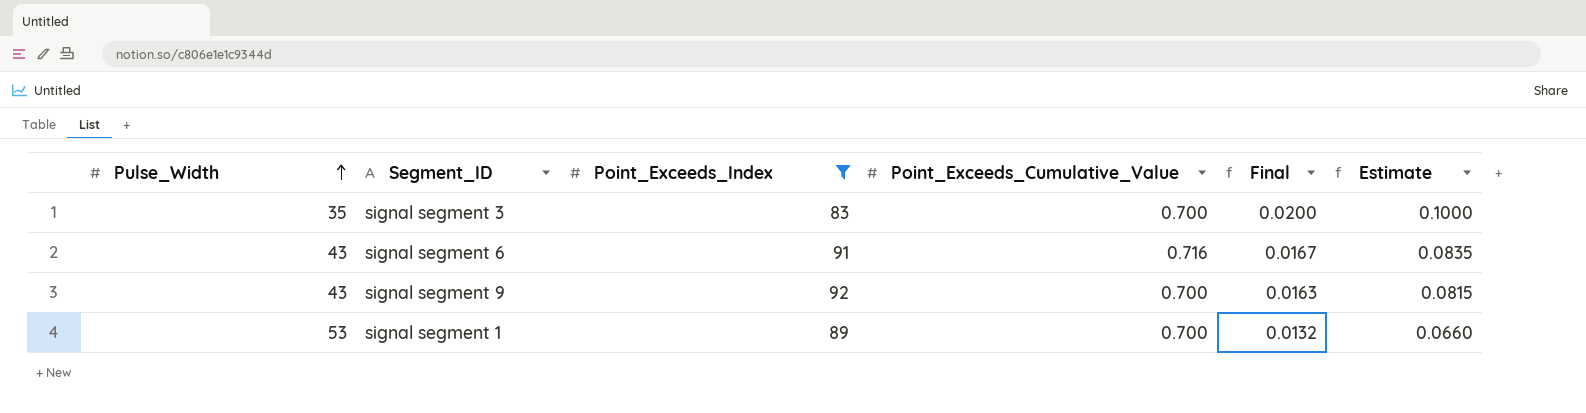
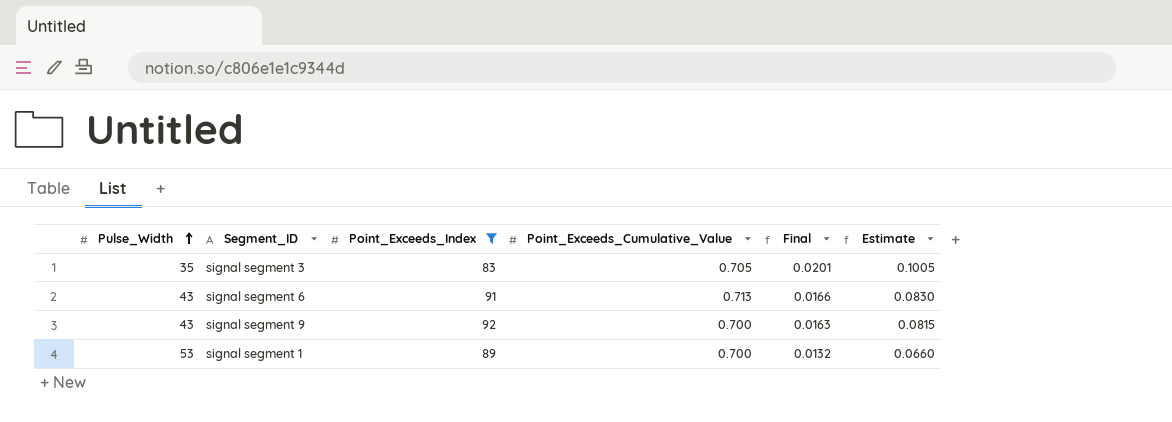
signal segment 3 | Point_Exceeds_Cumulative_Value: 0.700 -> 0.705
signal segment 3 | Final: 0.0200 -> 0.0201
signal segment 3 | Estimate: 0.1000 -> 0.1005
signal segment 6 | Point_Exceeds_Cumulative_Value: 0.716 -> 0.713
signal segment 6 | Final: 0.0167 -> 0.0166
signal segment 6 | Estimate: 0.0835 -> 0.0830

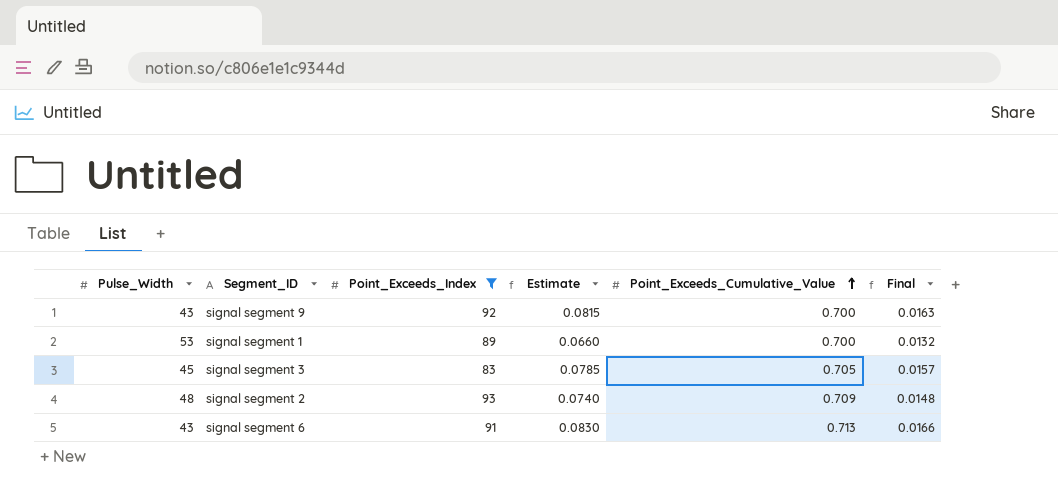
row order: Pulse_Width ascending -> Point_Exceeds_Cumulative_Value ascending
column Estimate | position: 6 -> 4
signal segment 3 | Pulse_Width: 35 -> 45
signal segment 3 | Estimate: 0.1005 -> 0.0785
signal segment 3 | Final: 0.0201 -> 0.0157
row signal segment 2: none -> 48 | 93 | 0.0740 | 0.709 | 0.0148

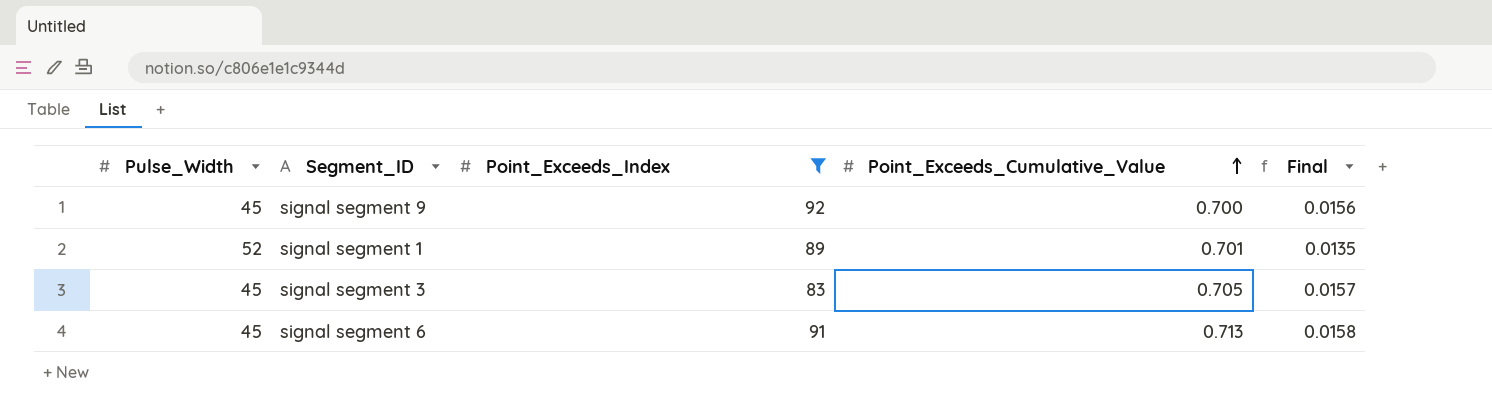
column Estimate | formula: [Final] * 5 -> none
row signal segment 2: 48 | 93 | 0.0740 | 0.709 | 0.0148 -> none
signal segment 9 | Pulse_Width: 43 -> 45
signal segment 9 | Final: 0.0163 -> 0.0156
signal segment 1 | Pulse_Width: 53 -> 52
signal segment 1 | Point_Exceeds_Cumulative_Value: 0.700 -> 0.701
signal segment 1 | Final: 0.0132 -> 0.0135
signal segment 6 | Pulse_Width: 43 -> 45
signal segment 6 | Final: 0.0166 -> 0.0158

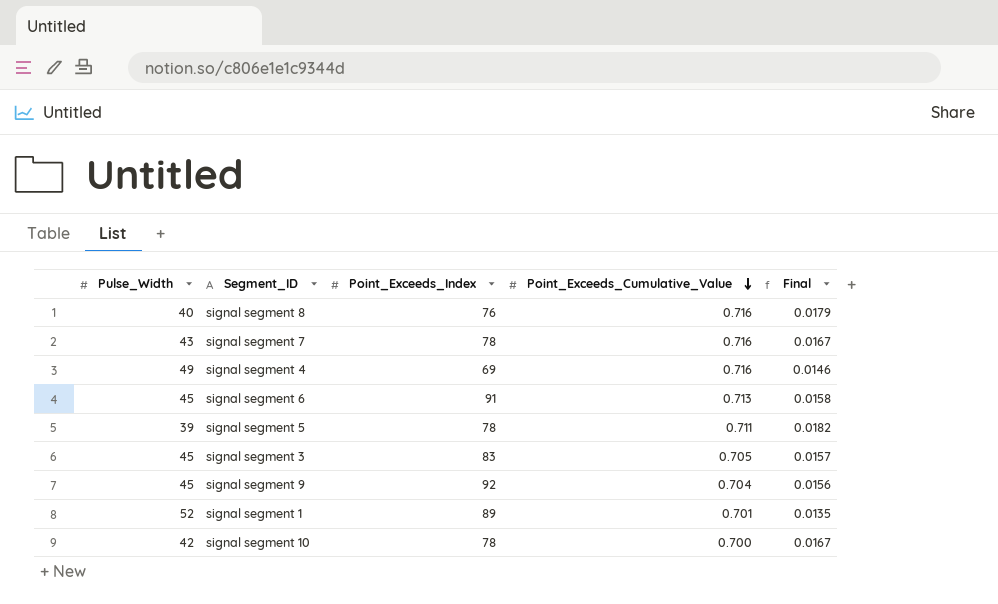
filter: Point_Exceeds_Index >= 83 -> none
row order: Point_Exceeds_Cumulative_Value ascending -> Point_Exceeds_Cumulative_Value descending
signal segment 9 | Point_Exceeds_Cumulative_Value: 0.700 -> 0.704

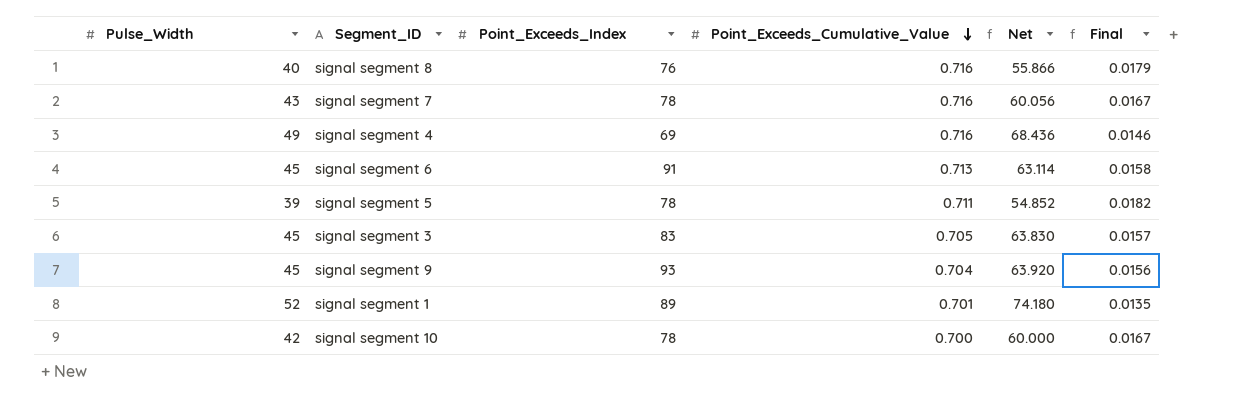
column Net | formula: none -> [Pulse_Width] / [Point_Exceeds_Cumulative_Value]
signal segment 9 | Point_Exceeds_Index: 92 -> 93

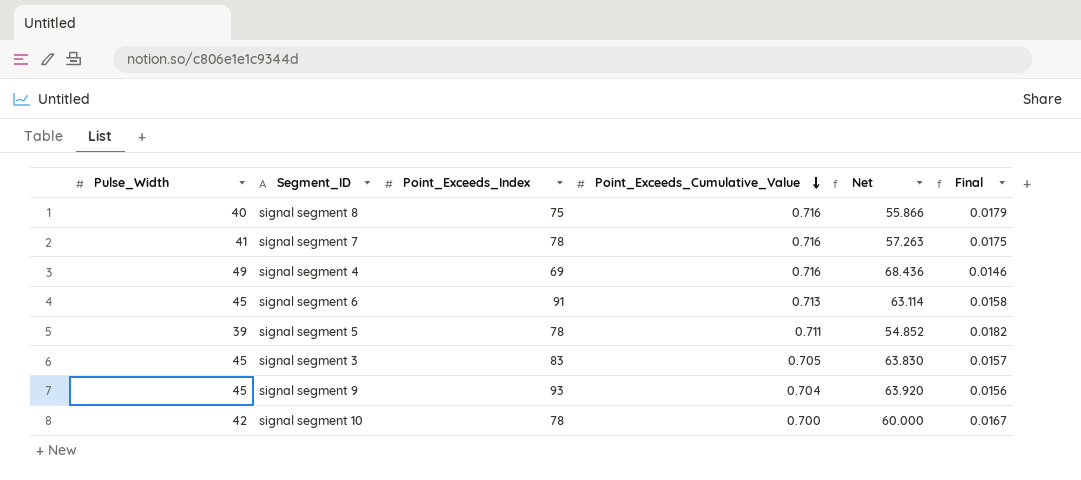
row signal segment 1: 52 | 89 | 0.701 | 74.180 | 0.0135 -> none
signal segment 8 | Point_Exceeds_Index: 76 -> 75
signal segment 7 | Pulse_Width: 43 -> 41
signal segment 7 | Net: 60.056 -> 57.263
signal segment 7 | Final: 0.0167 -> 0.0175

